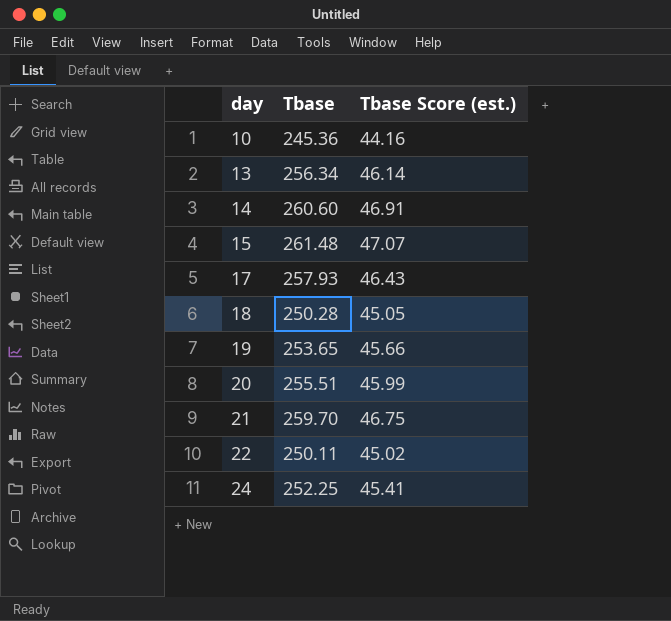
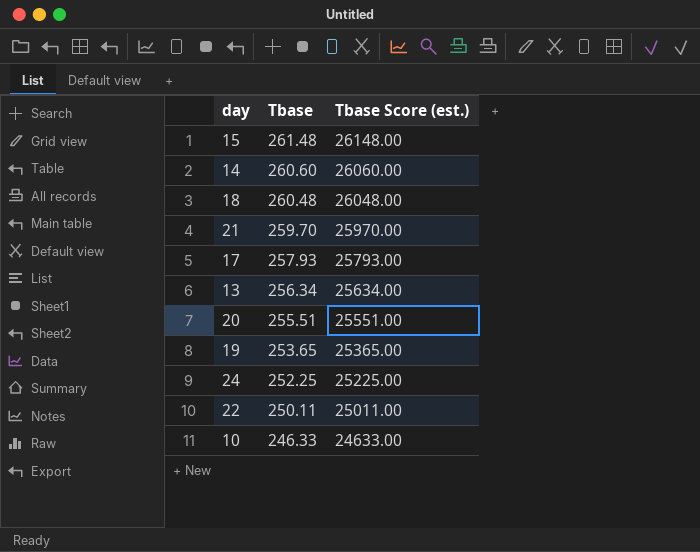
row order: day ascending -> Tbase descending
column Tbase Score (est.) | formula: [Tbase] * 0.18 -> [Tbase] * 100
18 | Tbase: 250.28 -> 260.48
10 | Tbase: 245.36 -> 246.33

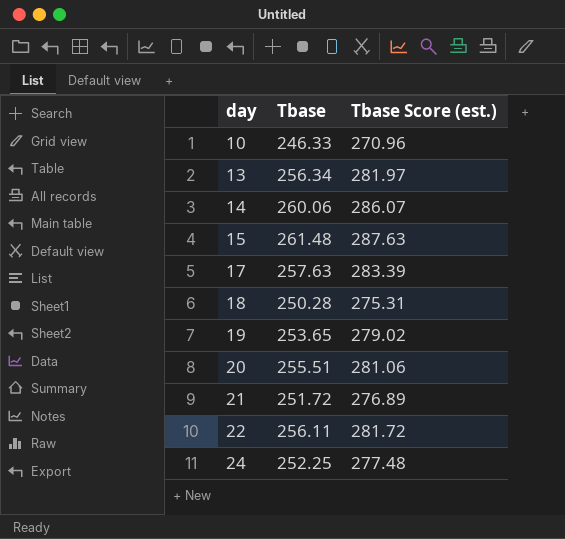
row order: Tbase descending -> day ascending
column Tbase Score (est.) | formula: [Tbase] * 100 -> [Tbase] * 1.1
14 | Tbase: 260.60 -> 260.06
17 | Tbase: 257.93 -> 257.63
18 | Tbase: 260.48 -> 250.28
21 | Tbase: 259.70 -> 251.72
22 | Tbase: 250.11 -> 256.11

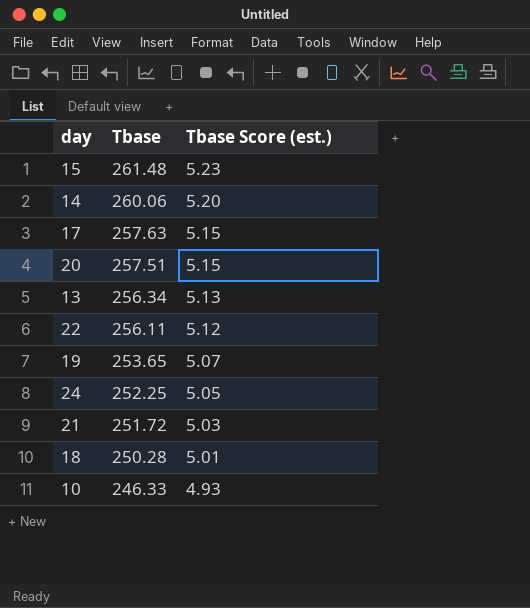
row order: day ascending -> Tbase descending
column Tbase Score (est.) | formula: [Tbase] * 1.1 -> [Tbase] * 0.02
20 | Tbase: 255.51 -> 257.51

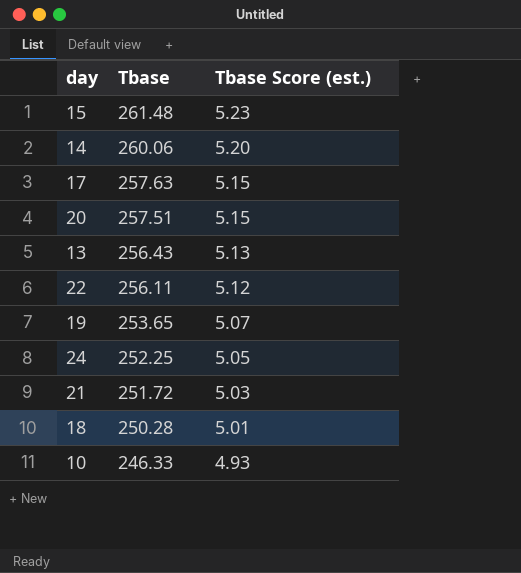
13 | Tbase: 256.34 -> 256.43

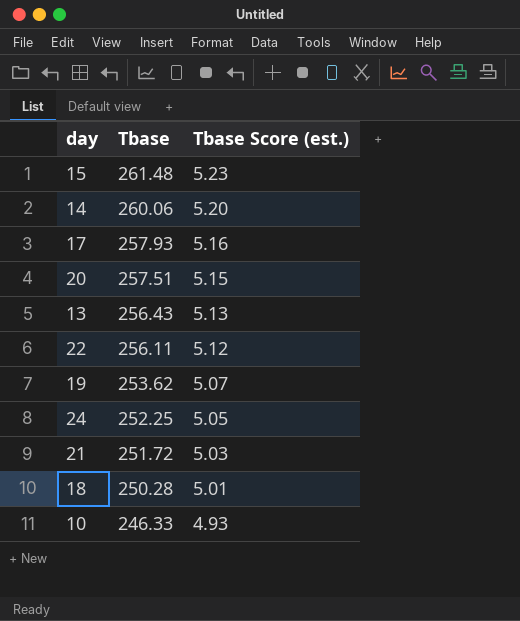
17 | Tbase: 257.63 -> 257.93
17 | Tbase Score (est.): 5.15 -> 5.16
19 | Tbase: 253.65 -> 253.62

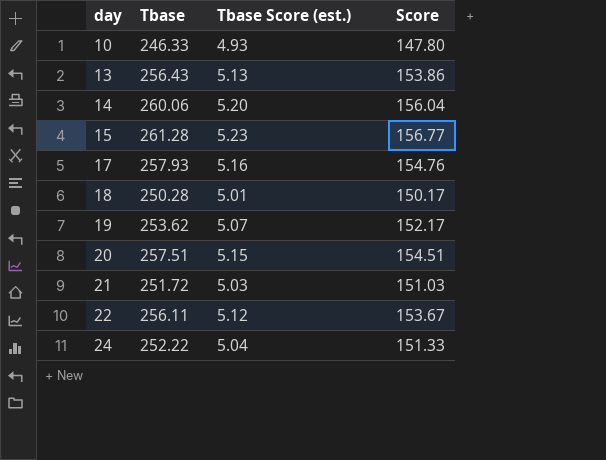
row order: Tbase descending -> day ascending
column Score | formula: none -> [Tbase] * 0.6
15 | Tbase: 261.48 -> 261.28
24 | Tbase: 252.25 -> 252.22
24 | Tbase Score (est.): 5.05 -> 5.04

